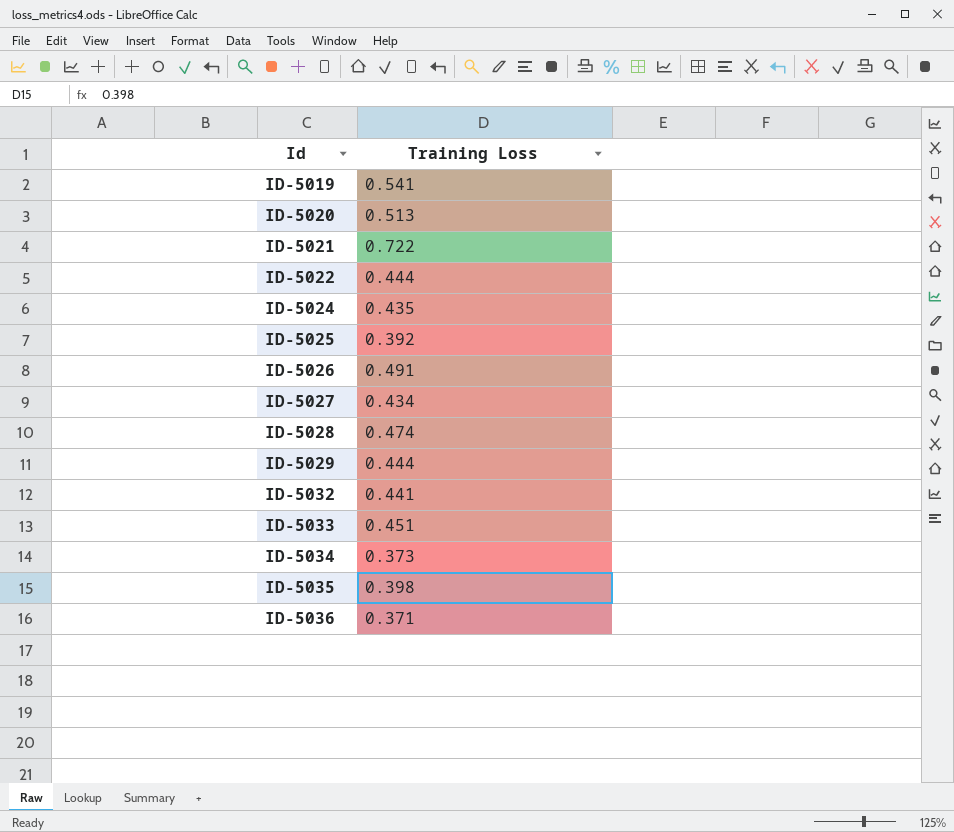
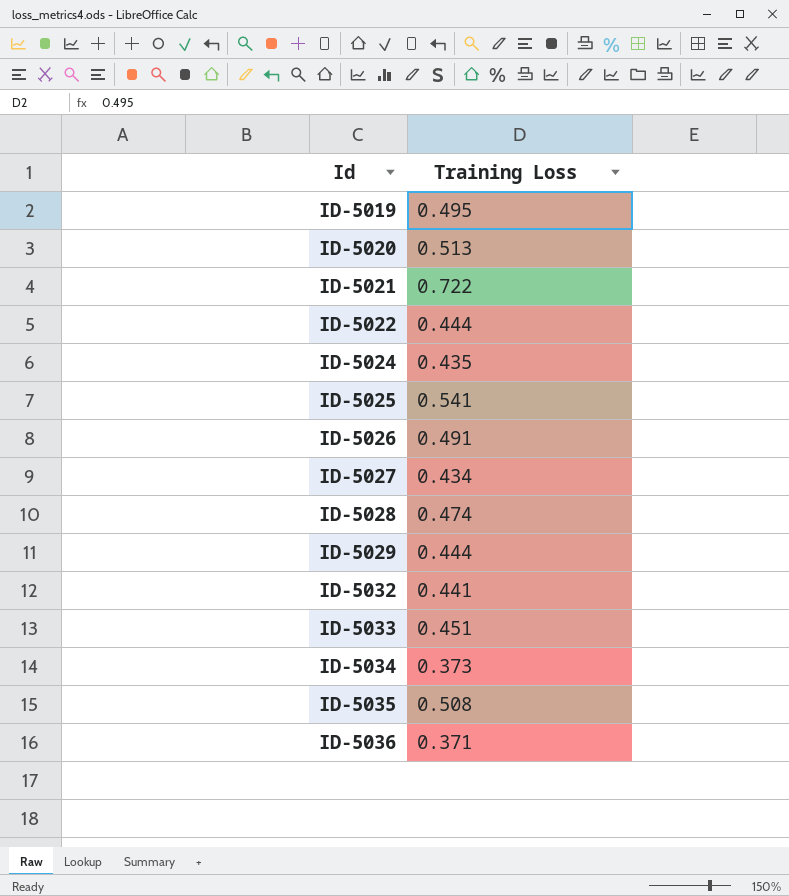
ID-5019 | Training Loss: 0.541 -> 0.495
ID-5025 | Training Loss: 0.392 -> 0.541
ID-5035 | Training Loss: 0.398 -> 0.508

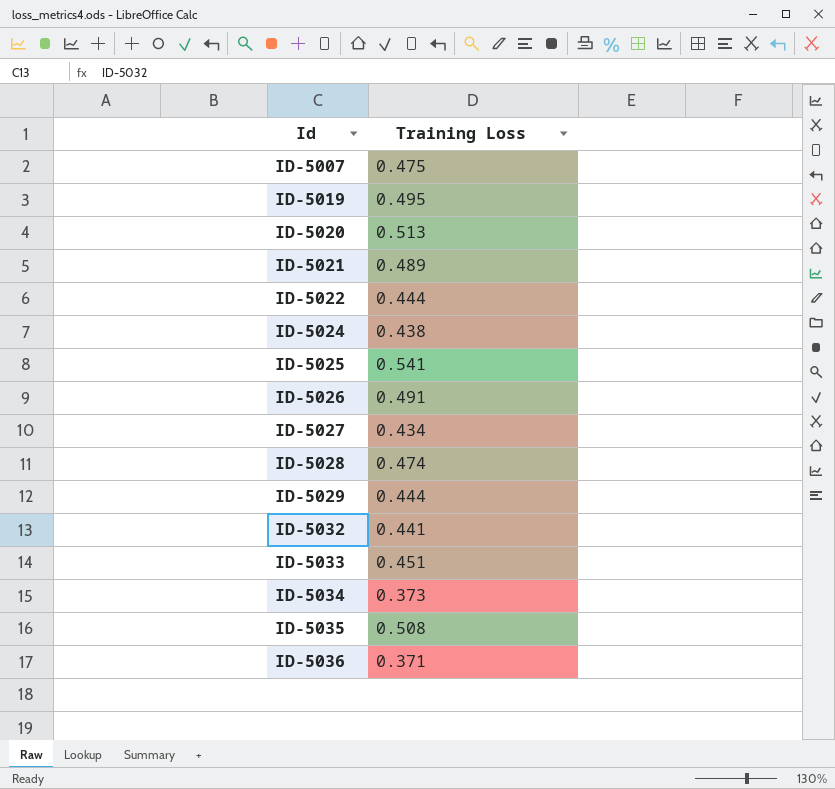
row ID-5007: none -> 0.475
ID-5021 | Training Loss: 0.722 -> 0.489
ID-5024 | Training Loss: 0.435 -> 0.438

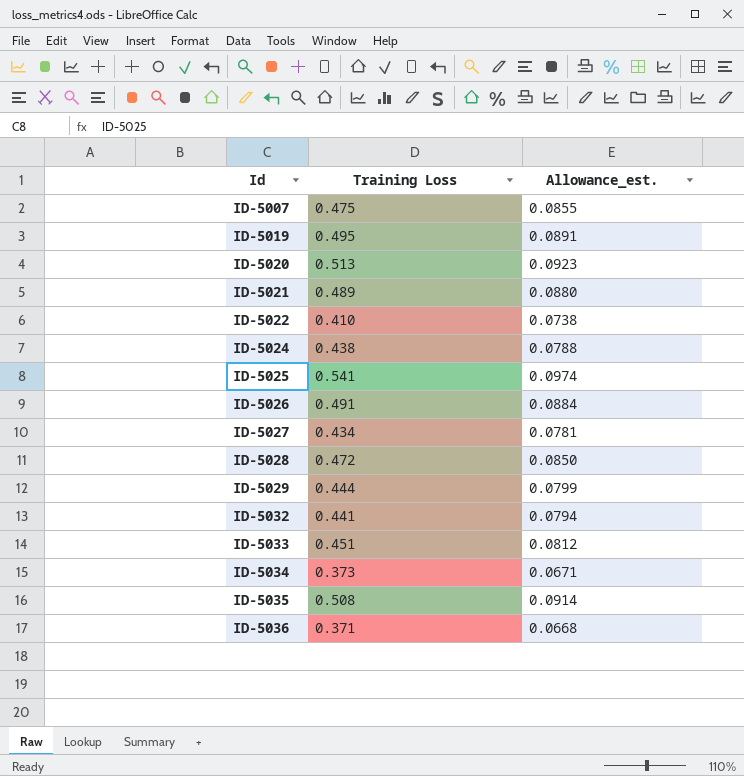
column Allowance_est. | formula: none -> [Training Loss] * 0.18
ID-5022 | Training Loss: 0.444 -> 0.410
ID-5028 | Training Loss: 0.474 -> 0.472

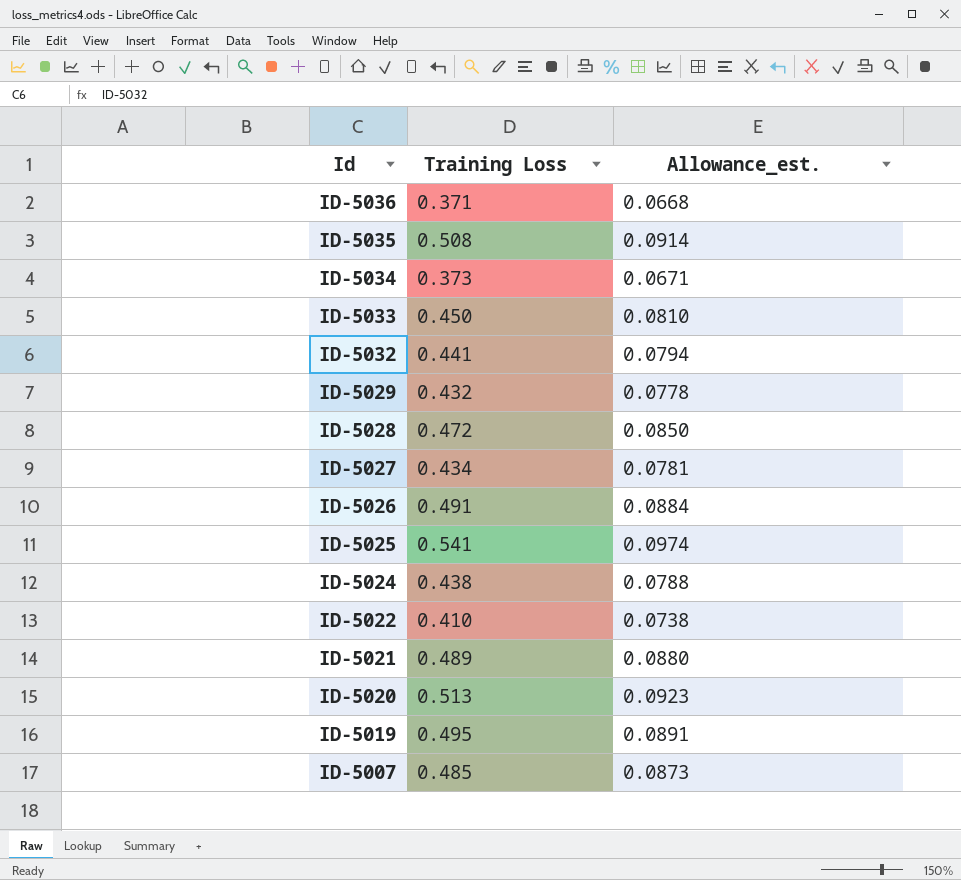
row order: Id ascending -> Id descending
ID-5033 | Training Loss: 0.451 -> 0.450
ID-5033 | Allowance_est.: 0.0812 -> 0.0810
ID-5029 | Training Loss: 0.444 -> 0.432
ID-5029 | Allowance_est.: 0.0799 -> 0.0778
ID-5007 | Training Loss: 0.475 -> 0.485
ID-5007 | Allowance_est.: 0.0855 -> 0.0873

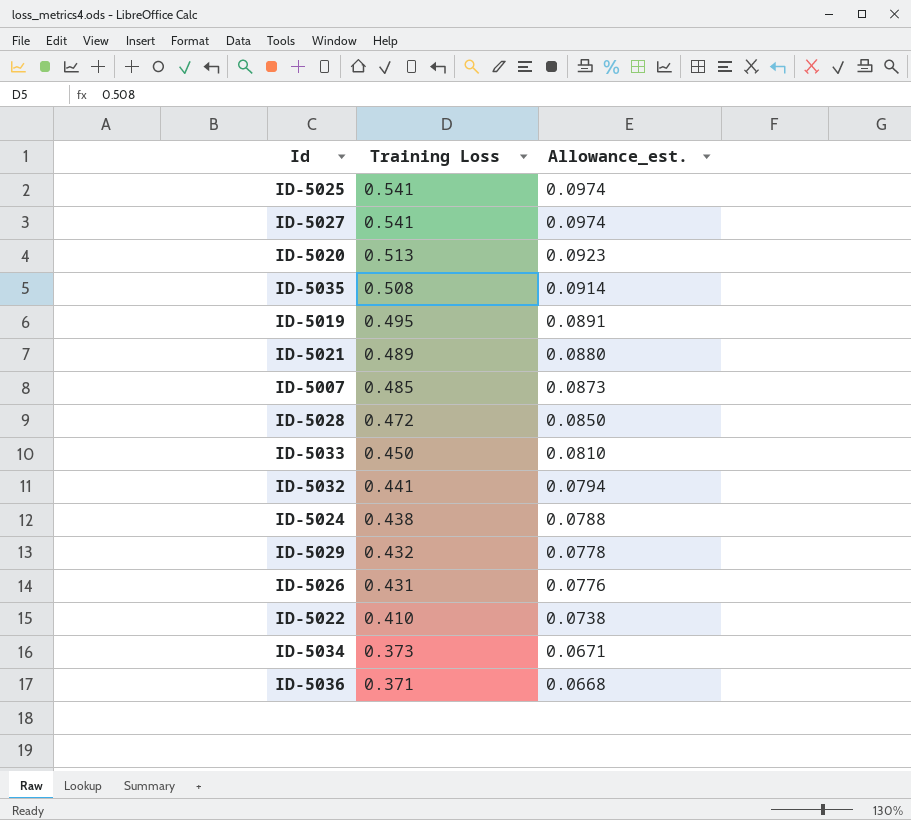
row order: Id descending -> Training Loss descending
ID-5027 | Training Loss: 0.434 -> 0.541
ID-5027 | Allowance_est.: 0.0781 -> 0.0974
ID-5026 | Training Loss: 0.491 -> 0.431
ID-5026 | Allowance_est.: 0.0884 -> 0.0776

